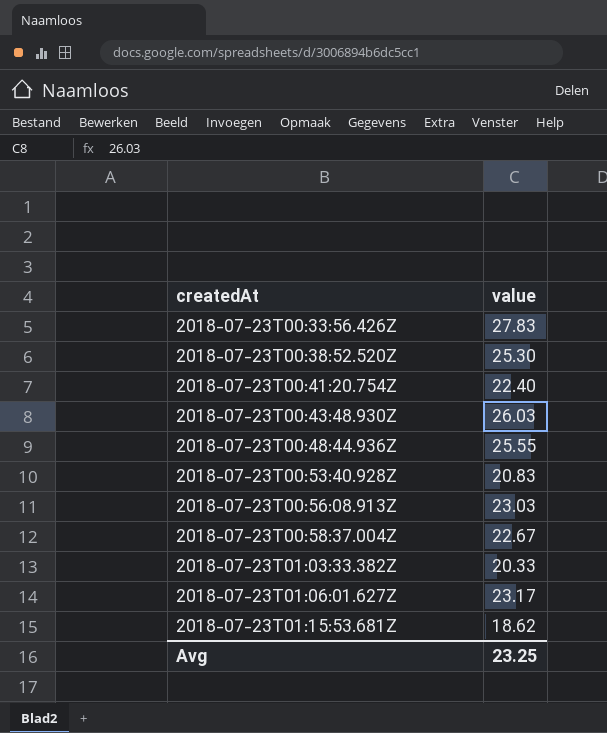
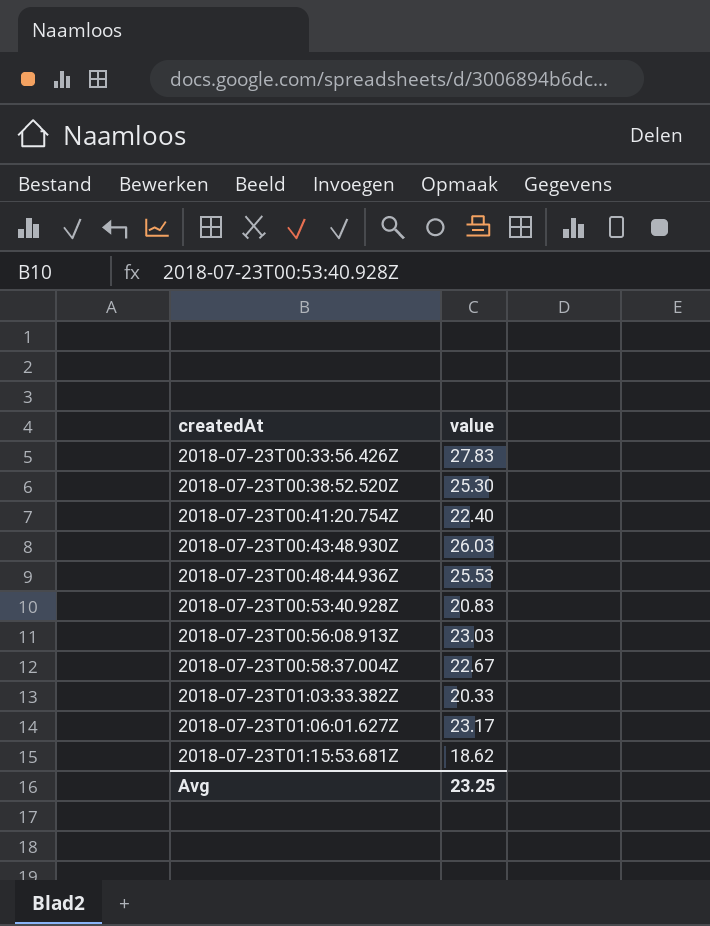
2018-07-23T00:48:44.936Z | value: 25.55 -> 25.53

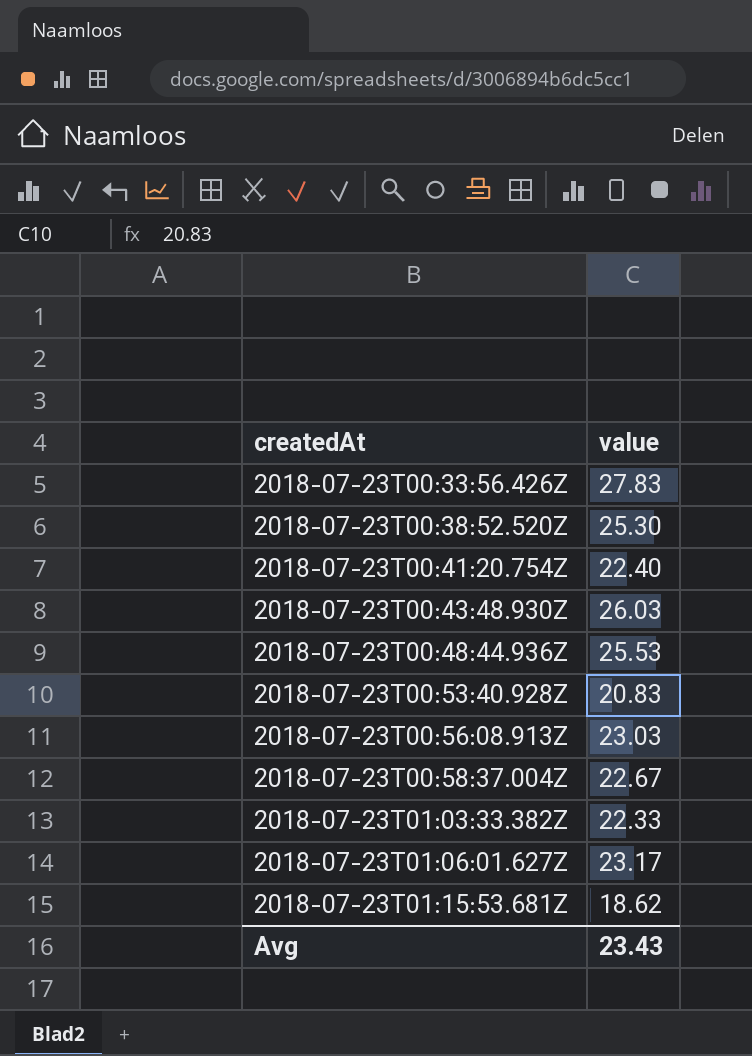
2018-07-23T01:03:33.382Z | value: 20.33 -> 22.33
Avg | value: 23.25 -> 23.43

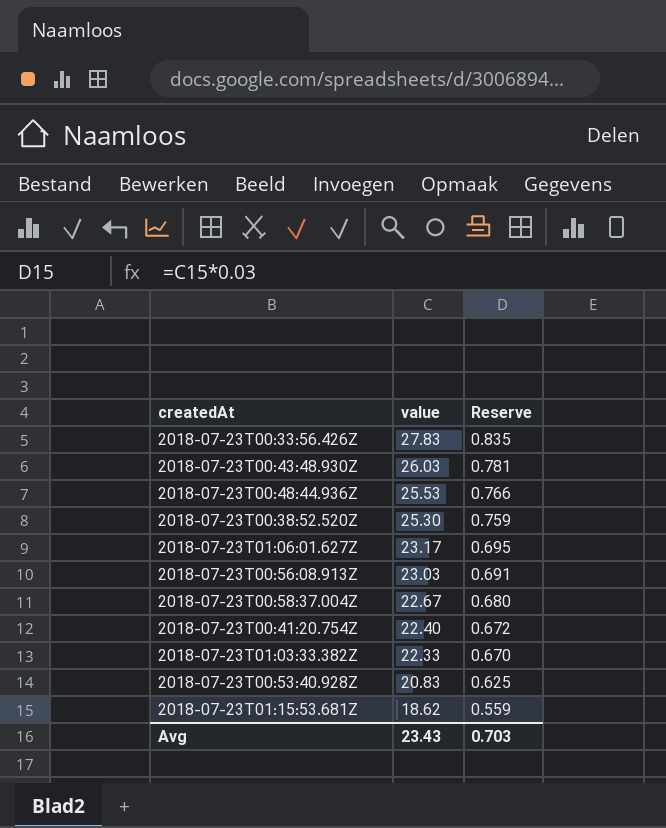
row order: createdAt ascending -> value descending
column Reserve | formula: none -> [value] * 0.03

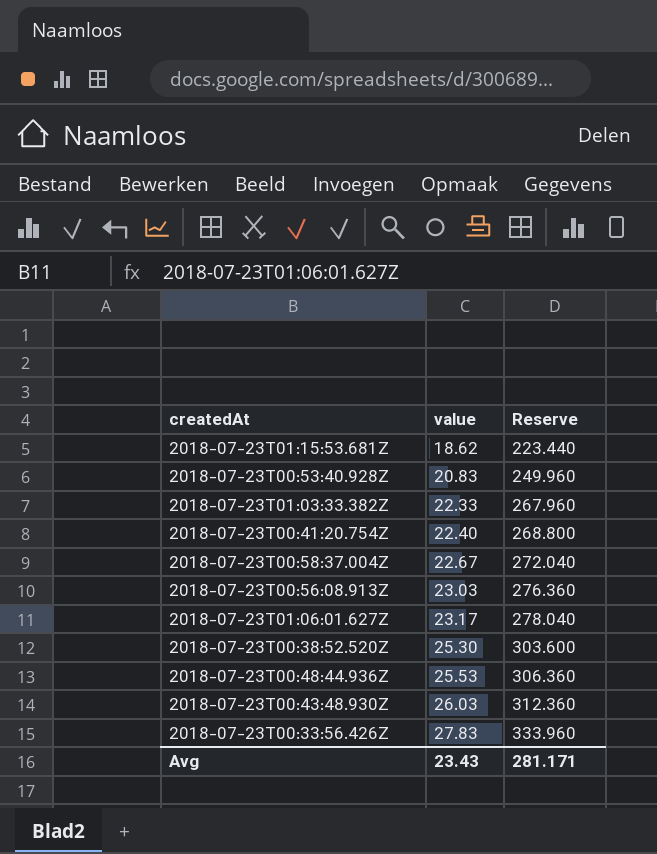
row order: value descending -> value ascending
column Reserve | formula: [value] * 0.03 -> [value] * 12
Avg | Reserve: 0.703 -> 281.171

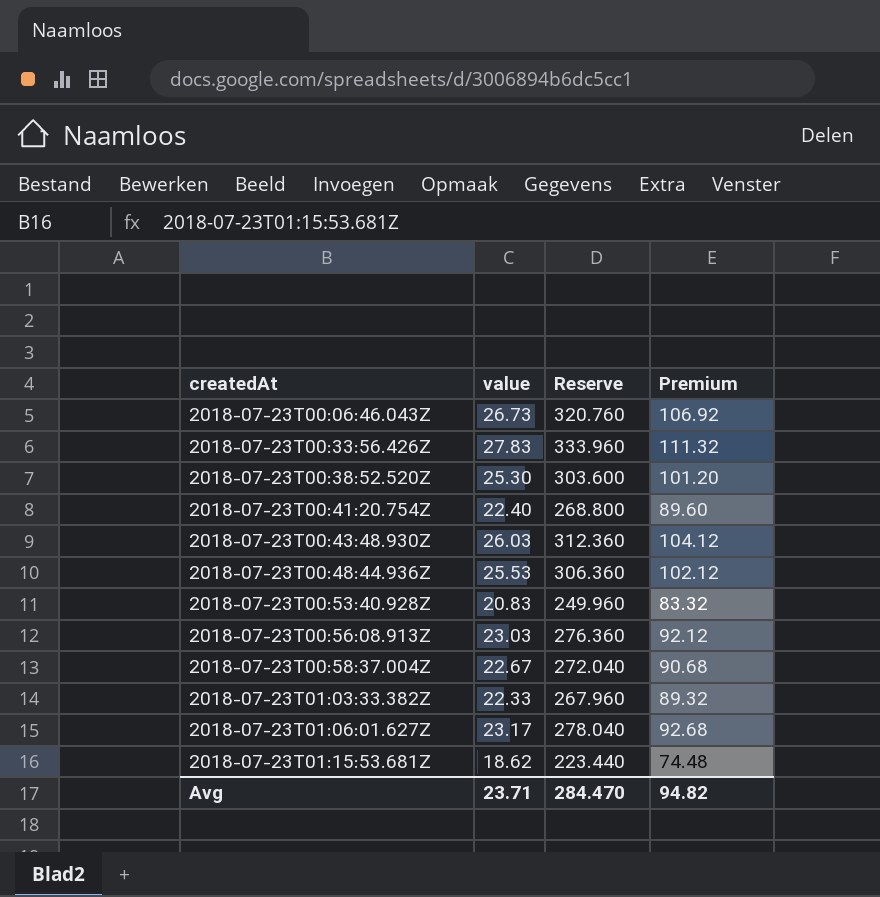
row order: value ascending -> createdAt ascending
column Premium | formula: none -> [value] * 4
row 2018-07-23T00:06:46.043Z: none -> 26.73 | 320.760 | 106.92
Avg | value: 23.43 -> 23.71
Avg | Reserve: 281.171 -> 284.470

